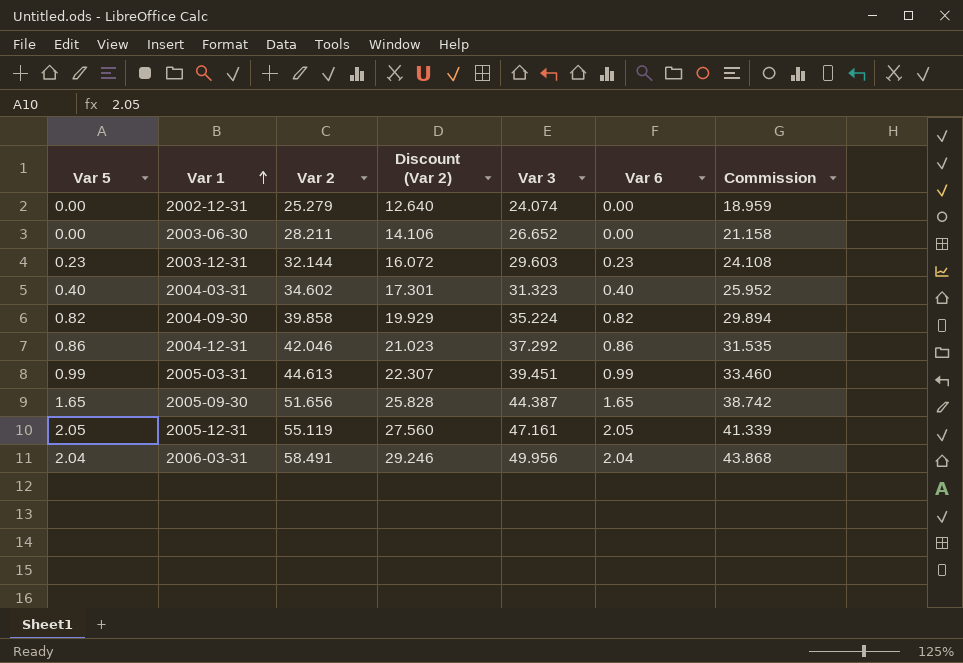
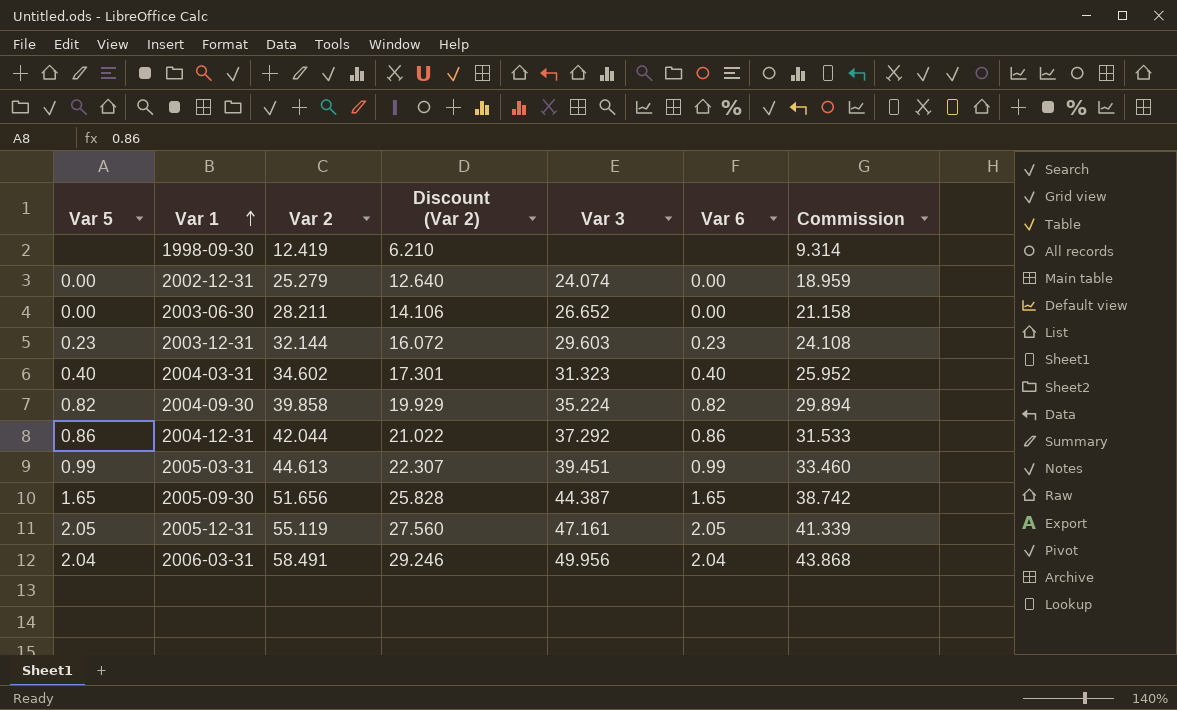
row 1998-09-30: none -> none | 12.419 | 6.210 | none | none | 9.314
2004-12-31 | Var 2: 42.046 -> 42.044
2004-12-31 | Discount (Var 2): 21.023 -> 21.022
2004-12-31 | Commission: 31.535 -> 31.533

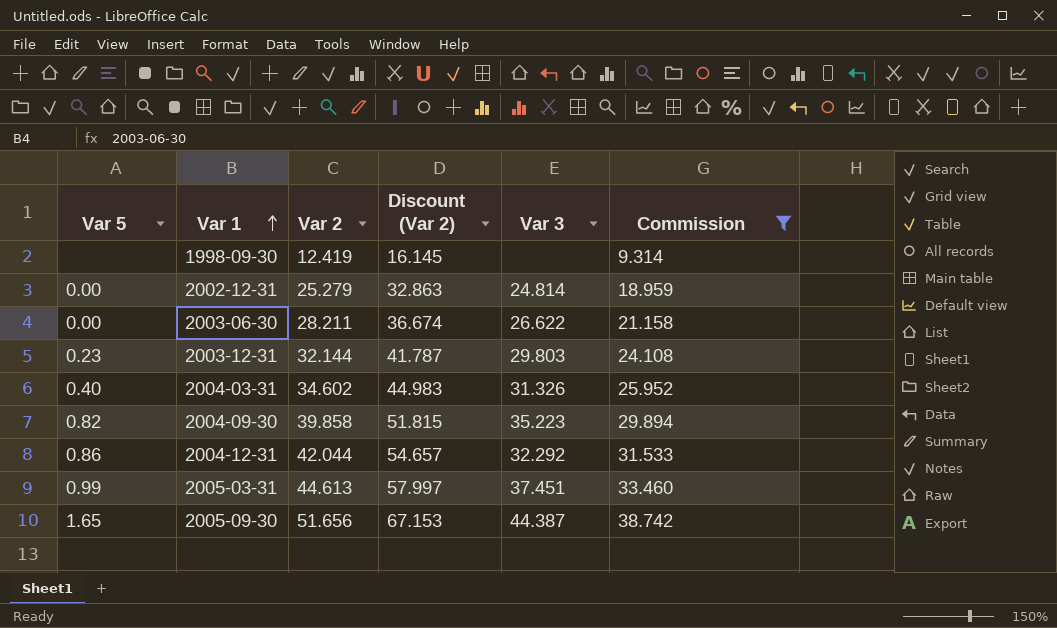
filter: none -> Commission <= 38.742
column Var 6 | position: 6 -> none
column Discount (Var 2) | formula: [Var 2] * 0.5 -> [Var 2] * 1.3
2002-12-31 | Var 3: 24.074 -> 24.814
2003-06-30 | Var 3: 26.652 -> 26.622
2003-12-31 | Var 3: 29.603 -> 29.803
2004-03-31 | Var 3: 31.323 -> 31.326
2004-09-30 | Var 3: 35.224 -> 35.223
2004-12-31 | Var 3: 37.292 -> 32.292
2005-03-31 | Var 3: 39.451 -> 37.451

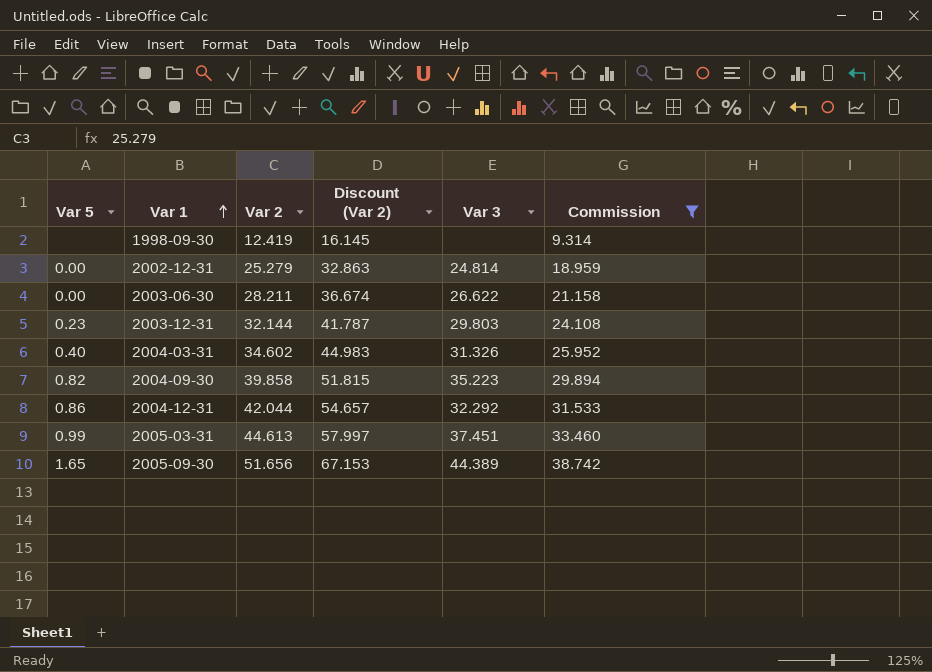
2005-09-30 | Var 3: 44.387 -> 44.389

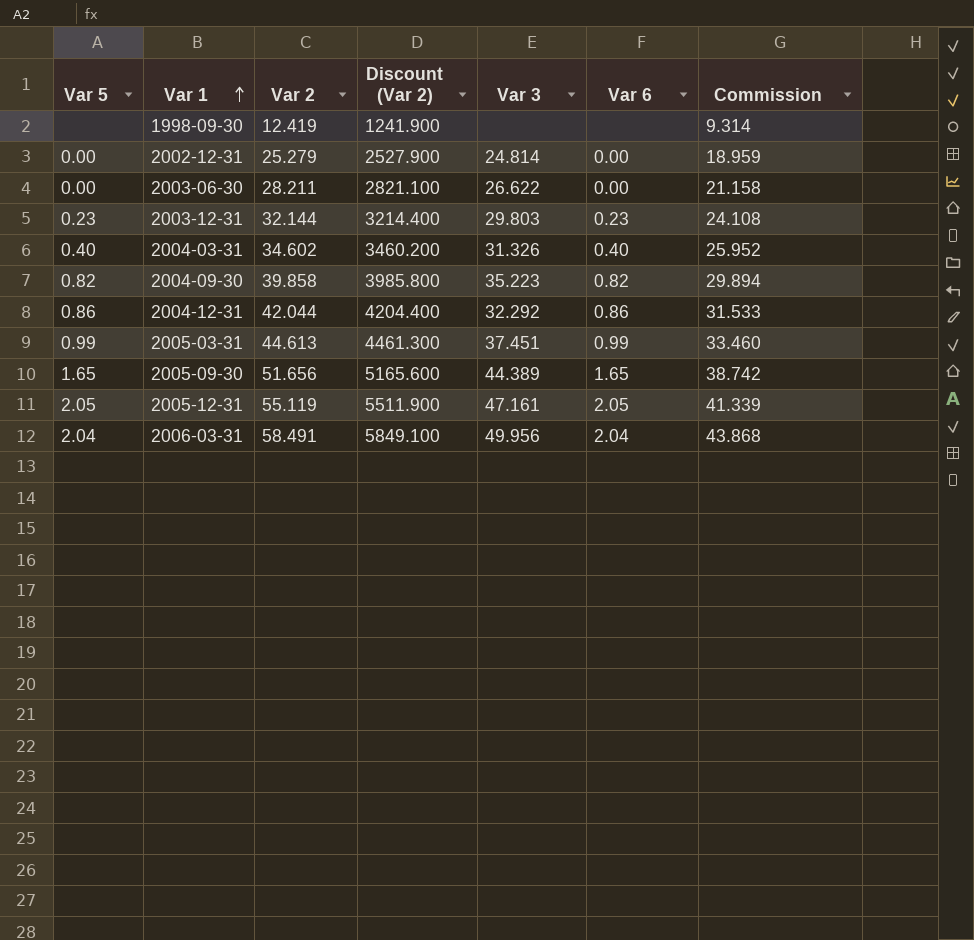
filter: Commission <= 38.742 -> none
column Discount (Var 2) | formula: [Var 2] * 1.3 -> [Var 2] * 100
column Var 6 | position: none -> 6

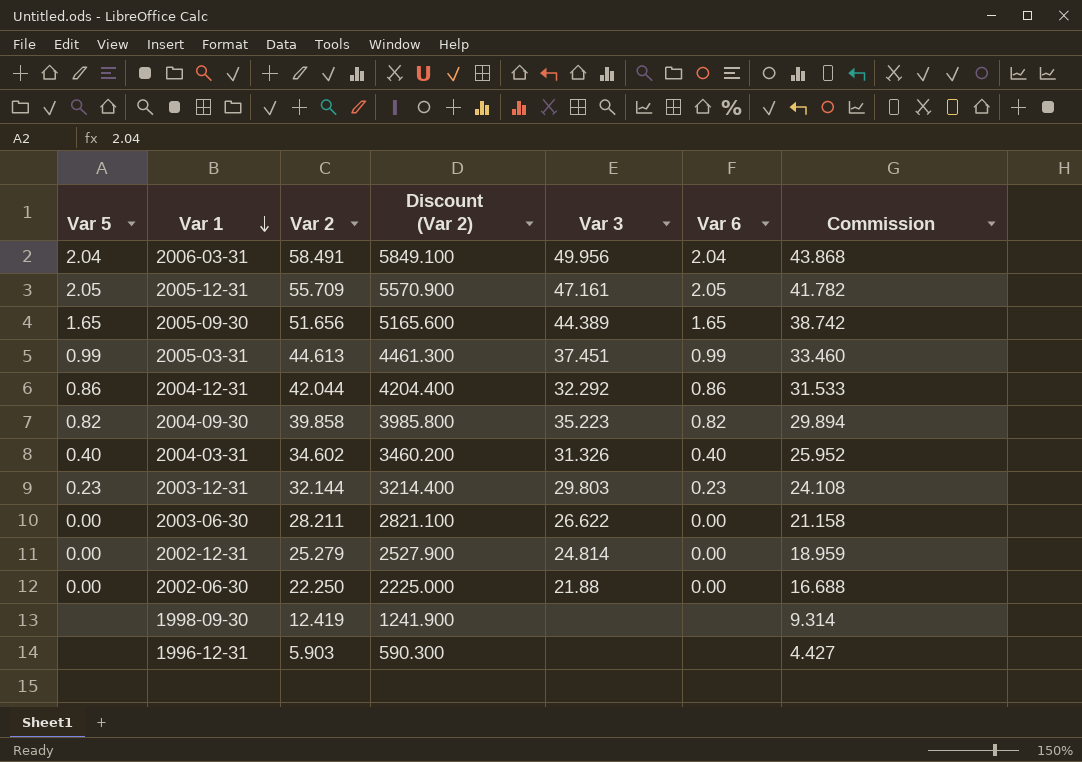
row order: Var 1 ascending -> Var 1 descending
2005-12-31 | Var 2: 55.119 -> 55.709
2005-12-31 | Discount (Var 2): 5511.900 -> 5570.900
2005-12-31 | Commission: 41.339 -> 41.782
row 2002-06-30: none -> 0.00 | 22.250 | 2225.000 | 21.88 | 0.00 | 16.688
row 1996-12-31: none -> none | 5.903 | 590.300 | none | none | 4.427

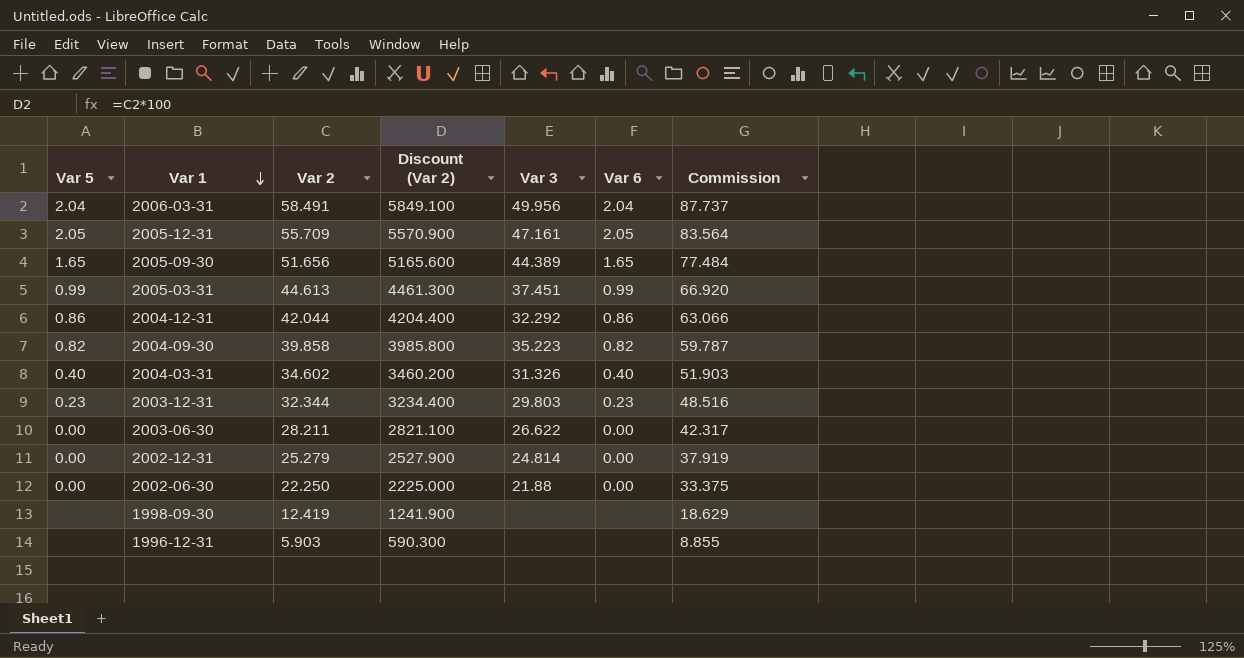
column Commission | formula: [Var 2] * 0.75 -> [Var 2] * 1.5
2003-12-31 | Var 2: 32.144 -> 32.344
2003-12-31 | Discount (Var 2): 3214.400 -> 3234.400

